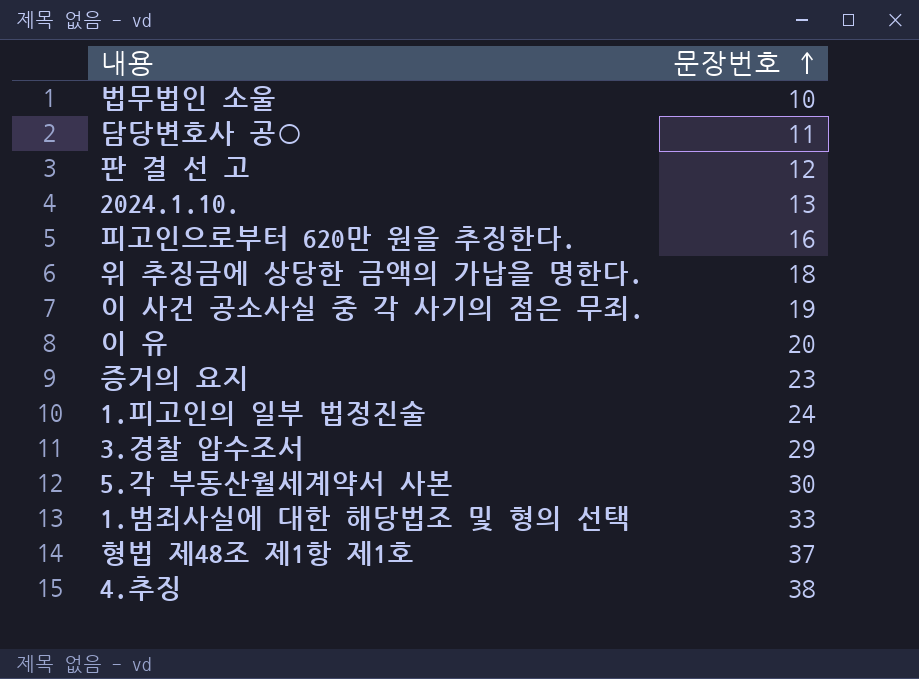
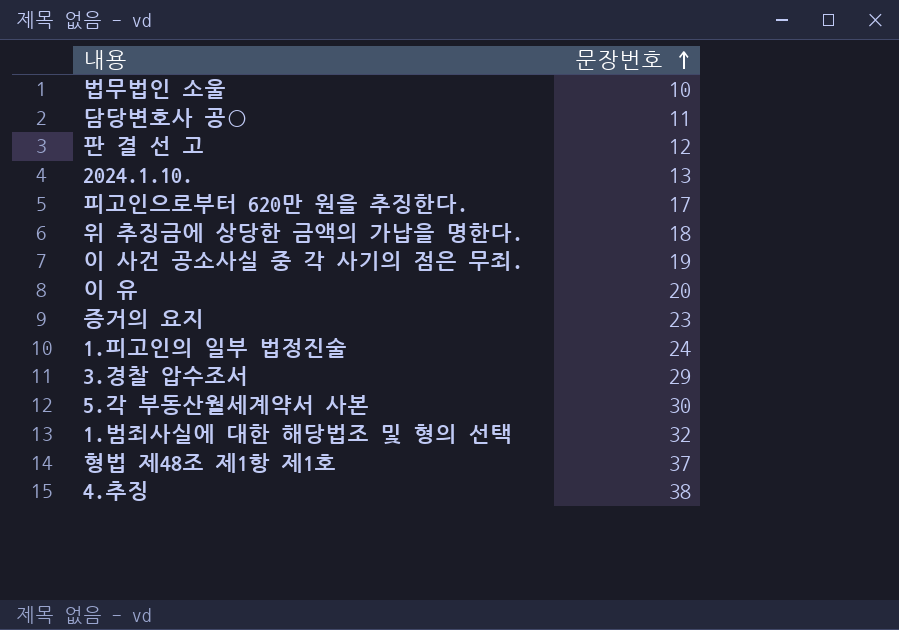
피고인으로부터 620만 원을 추징한다. | 문장번호: 16 -> 17
1.범죄사실에 대한 해당법조 및 형의 선택 | 문장번호: 33 -> 32

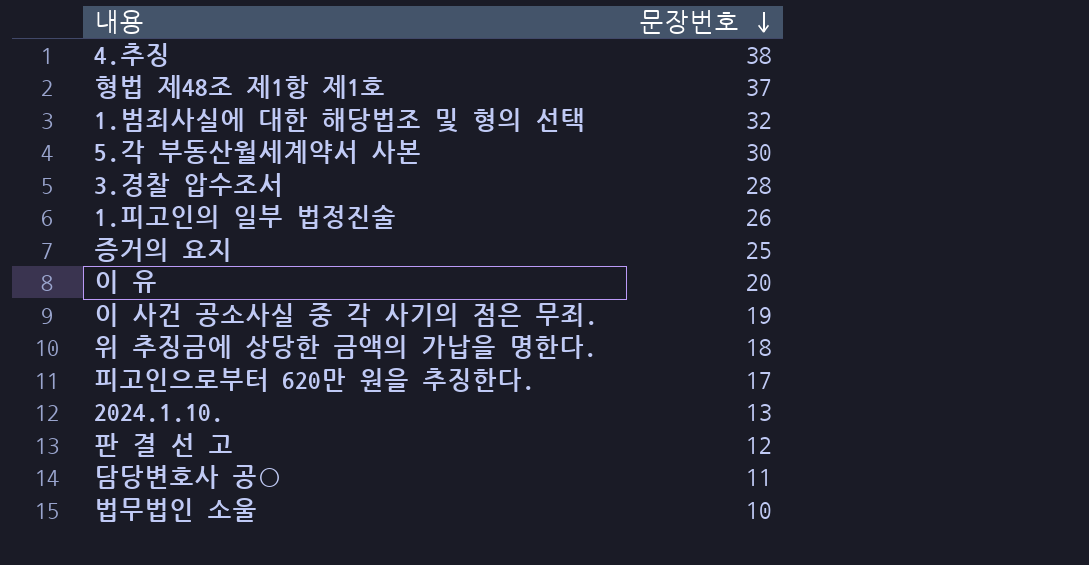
row order: 문장번호 ascending -> 문장번호 descending
3.경찰 압수조서 | 문장번호: 29 -> 28
1.피고인의 일부 법정진술 | 문장번호: 24 -> 26
증거의 요지 | 문장번호: 23 -> 25

